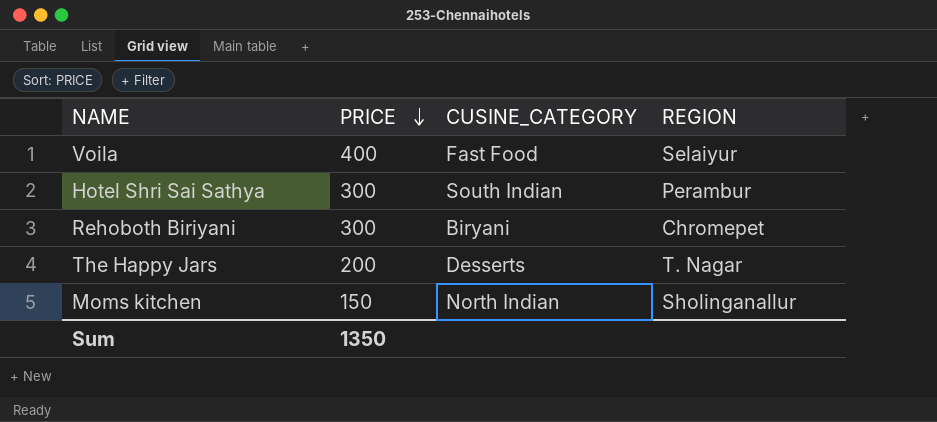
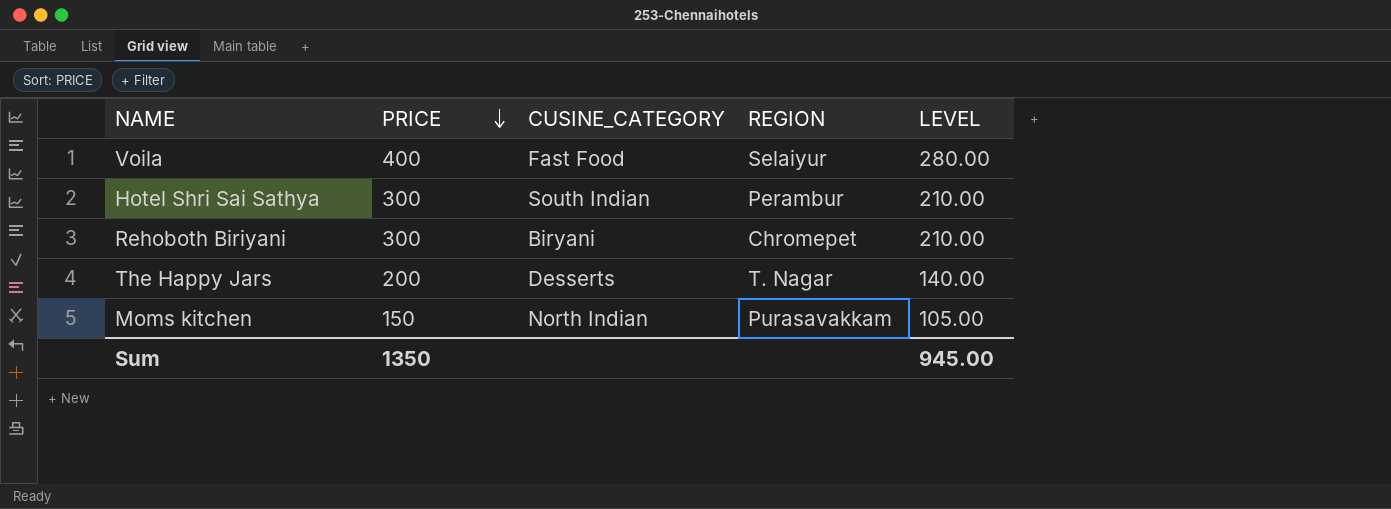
column LEVEL | formula: none -> [PRICE] * 0.7
Moms kitchen | REGION: Sholinganallur -> Purasavakkam

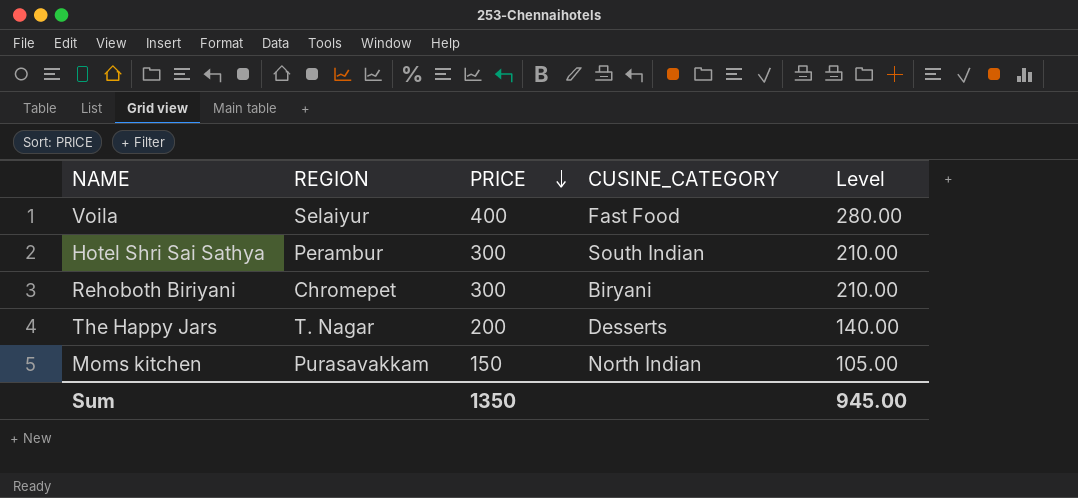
column REGION | position: 4 -> 2
column name: LEVEL -> Level

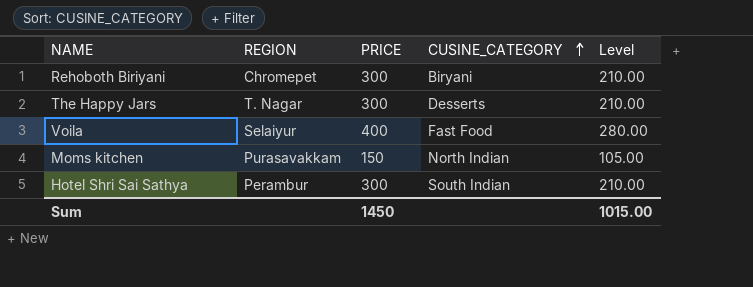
row order: PRICE descending -> CUSINE_CATEGORY ascending
The Happy Jars | PRICE: 200 -> 300
The Happy Jars | Level: 140.00 -> 210.00
Sum | PRICE: 1350 -> 1450
Sum | Level: 945.00 -> 1015.00

